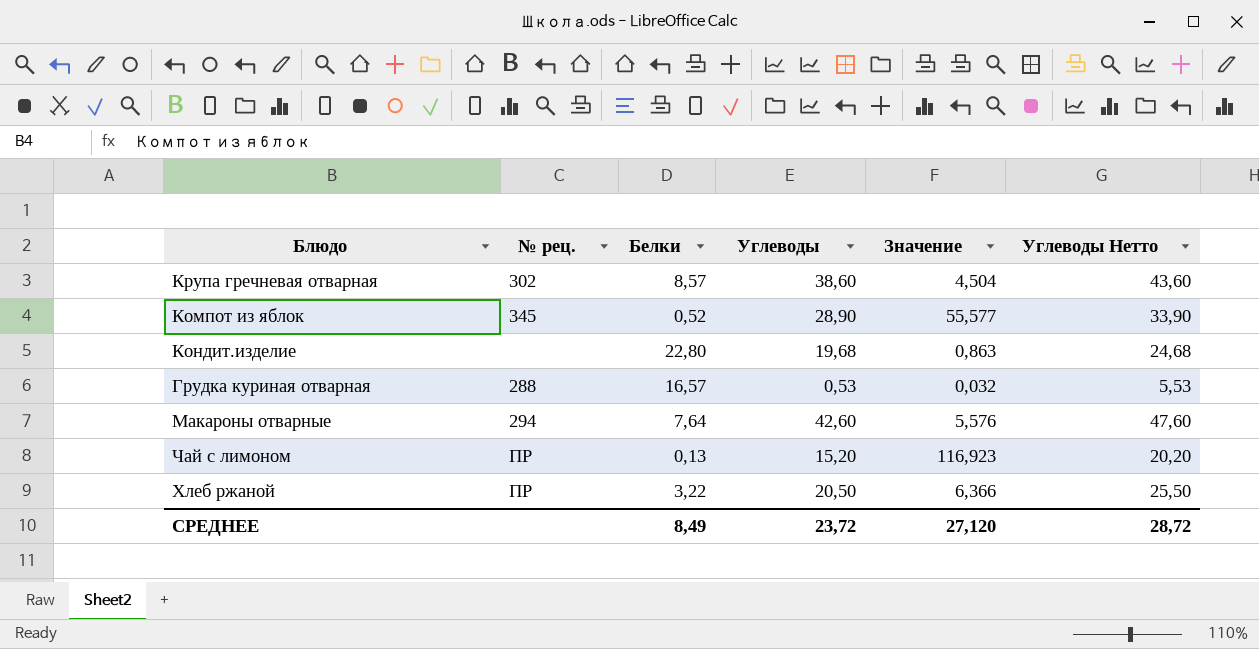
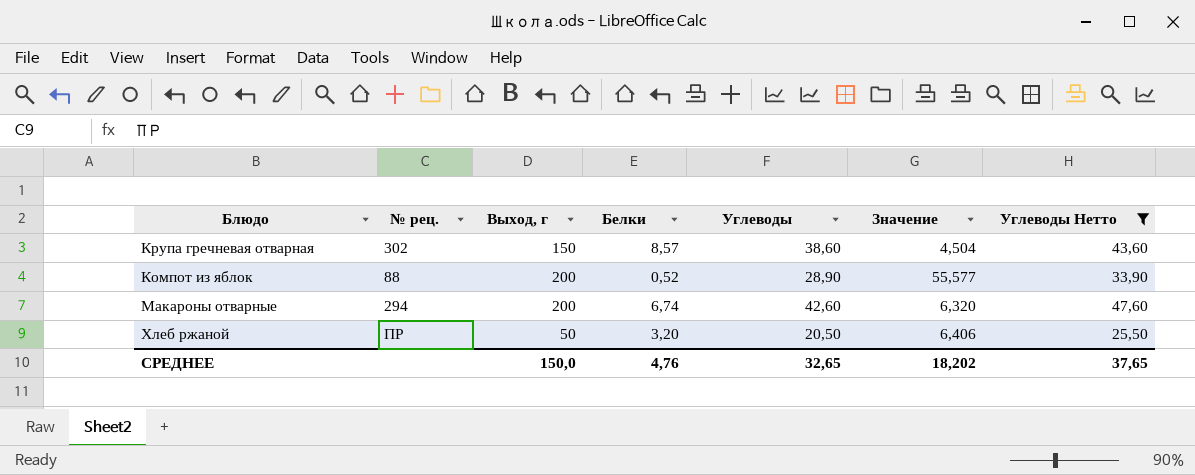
filter: none -> Углеводы Нетто >= 25,50
column Выход, г | position: none -> 3
Компот из яблок | № рец.: 345 -> 88
Макароны отварные | Белки: 7,64 -> 6,74
Макароны отварные | Значение: 5,576 -> 6,320
Хлеб ржаной | Белки: 3,22 -> 3,20
Хлеб ржаной | Значение: 6,366 -> 6,406
СРЕДНЕЕ | Белки: 8,49 -> 4,76
СРЕДНЕЕ | Углеводы: 23,72 -> 32,65
СРЕДНЕЕ | Значение: 27,120 -> 18,202
СРЕДНЕЕ | Углеводы Нетто: 28,72 -> 37,65

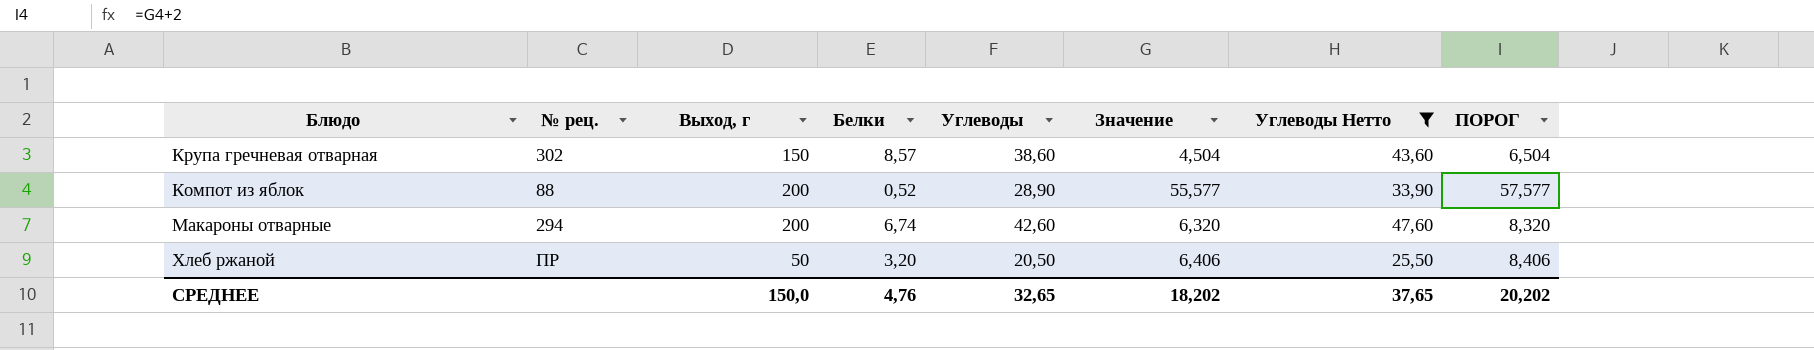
column ПОРОГ | formula: none -> [Значение] + 2

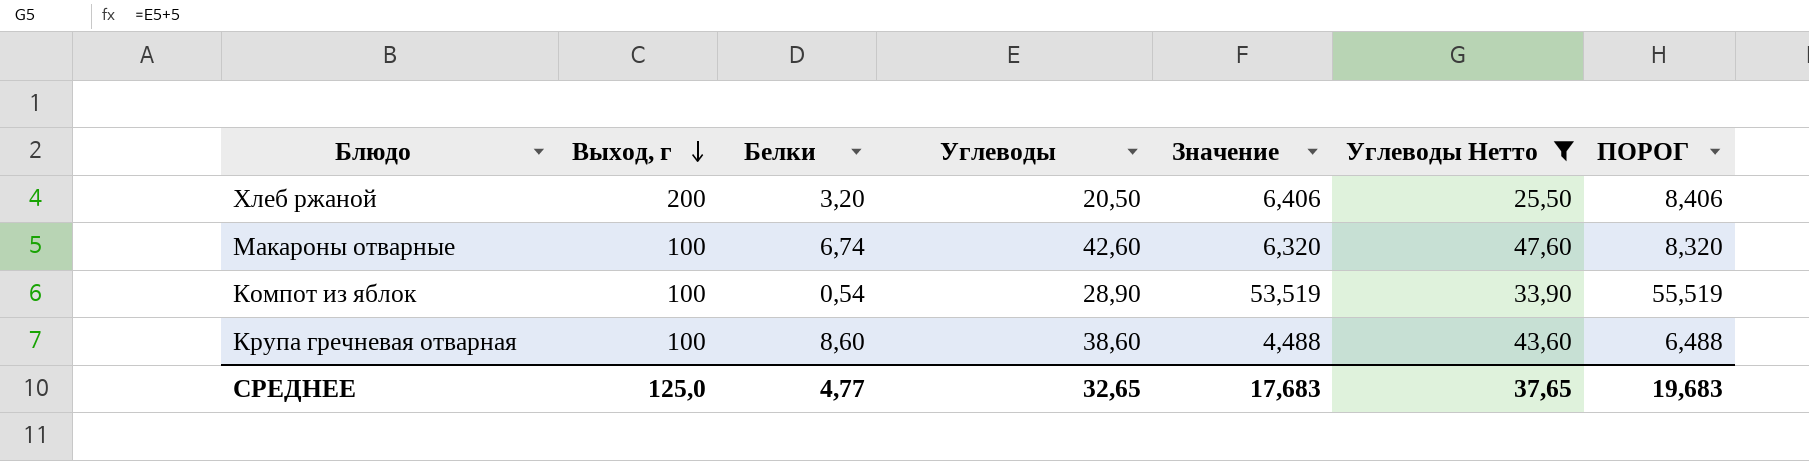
row order: none -> Выход, г descending
column № рец. | position: 2 -> none
Хлеб ржаной | Выход, г: 50 -> 200
Макароны отварные | Выход, г: 200 -> 100
Компот из яблок | Выход, г: 200 -> 100
Компот из яблок | Белки: 0,52 -> 0,54
Компот из яблок | Значение: 55,577 -> 53,519
Компот из яблок | ПОРОГ: 57,577 -> 55,519
Крупа гречневая отварная | Выход, г: 150 -> 100
Крупа гречневая отварная | Белки: 8,57 -> 8,60
Крупа гречневая отварная | Значение: 4,504 -> 4,488
Крупа гречневая отварная | ПОРОГ: 6,504 -> 6,488
СРЕДНЕЕ | Выход, г: 150,0 -> 125,0
СРЕДНЕЕ | Белки: 4,76 -> 4,77
СРЕДНЕЕ | Значение: 18,202 -> 17,683
СРЕДНЕЕ | ПОРОГ: 20,202 -> 19,683

